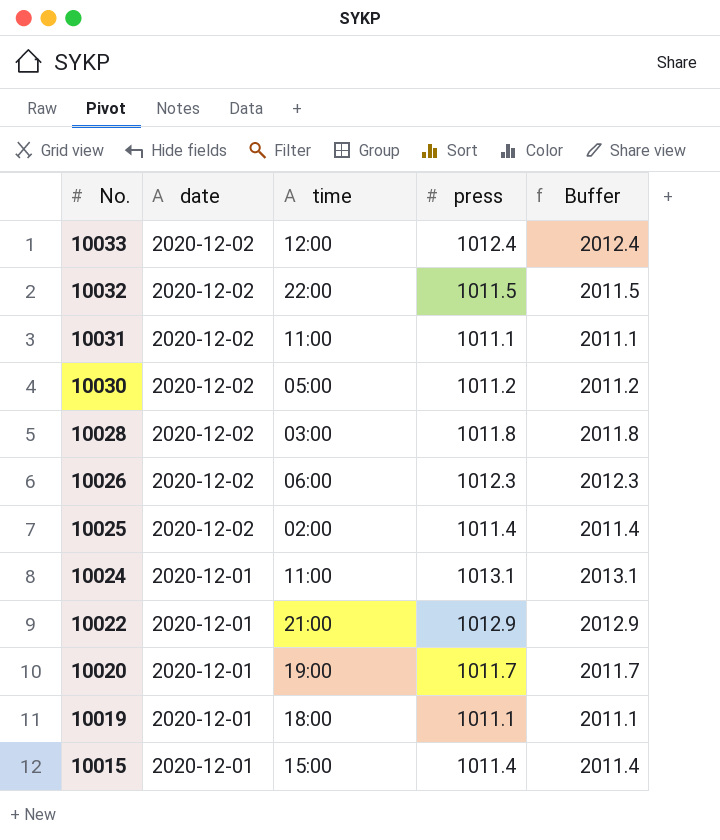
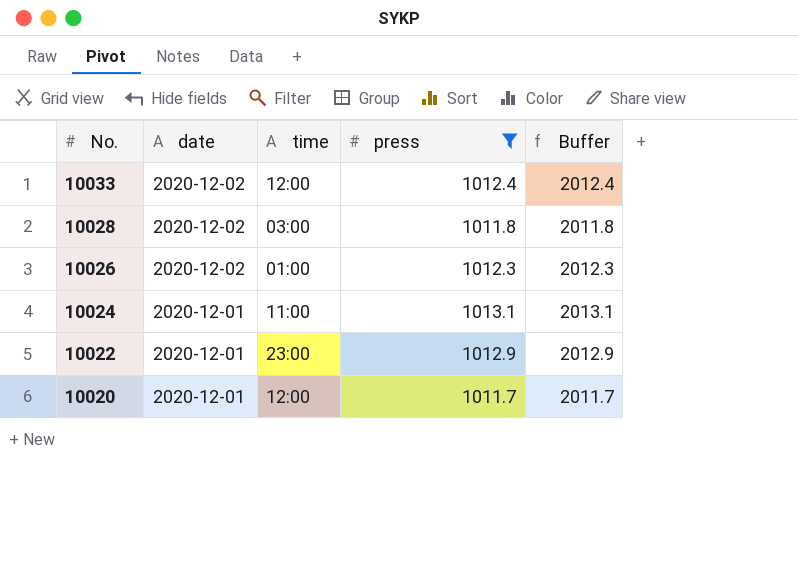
filter: none -> press >= 1011.7
10026 | time: 06:00 -> 01:00
10022 | time: 21:00 -> 23:00
10020 | time: 19:00 -> 12:00

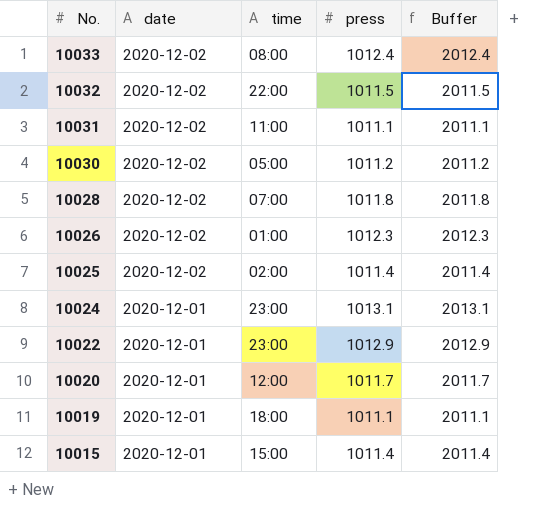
filter: press >= 1011.7 -> none
10033 | time: 12:00 -> 08:00
10028 | time: 03:00 -> 07:00
10024 | time: 11:00 -> 23:00

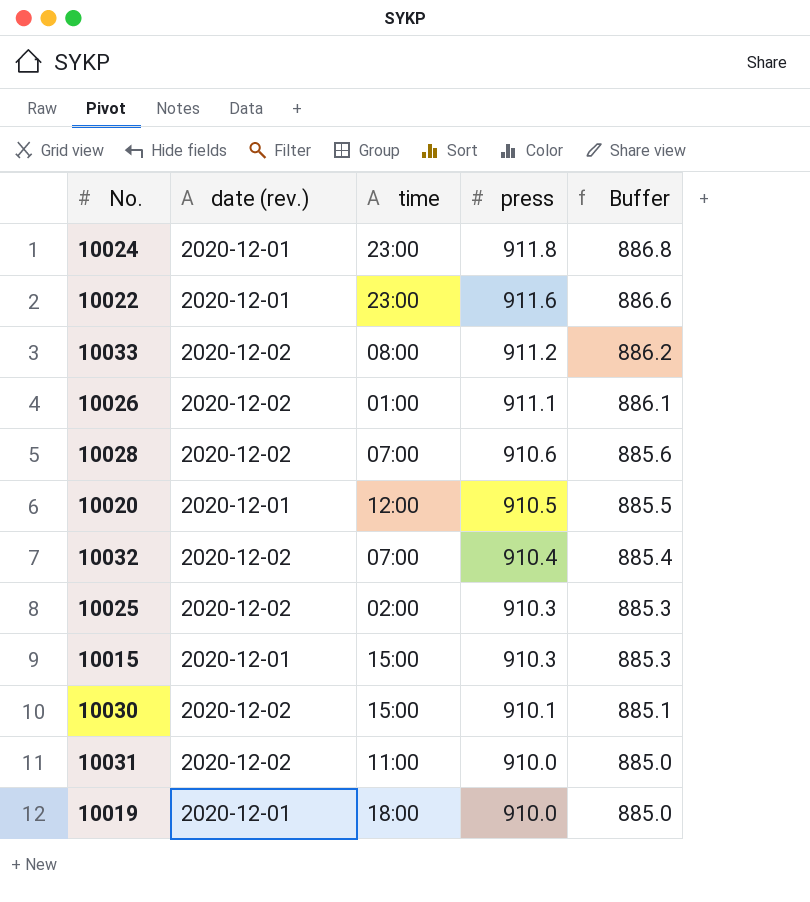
row order: No. descending -> press descending
column name: date -> date (rev.)
column Buffer | formula: [press] + 1000 -> [press] - 25
10024 | press: 1013.1 -> 911.8
10022 | press: 1012.9 -> 911.6
10033 | press: 1012.4 -> 911.2
10026 | press: 1012.3 -> 911.1
10028 | press: 1011.8 -> 910.6
10020 | press: 1011.7 -> 910.5
10032 | time: 22:00 -> 07:00
10032 | press: 1011.5 -> 910.4
10025 | press: 1011.4 -> 910.3
10015 | press: 1011.4 -> 910.3
10030 | time: 05:00 -> 15:00
10030 | press: 1011.2 -> 910.1
10031 | press: 1011.1 -> 910.0
10019 | press: 1011.1 -> 910.0

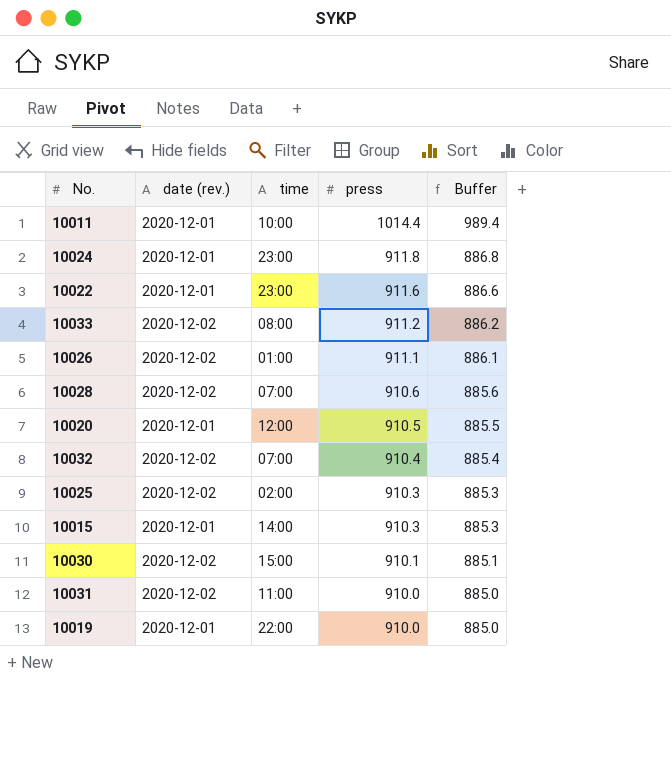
row 10011: none -> 2020-12-01 | 10:00 | 1014.4 | 989.4
10015 | time: 15:00 -> 14:00
10019 | time: 18:00 -> 22:00

